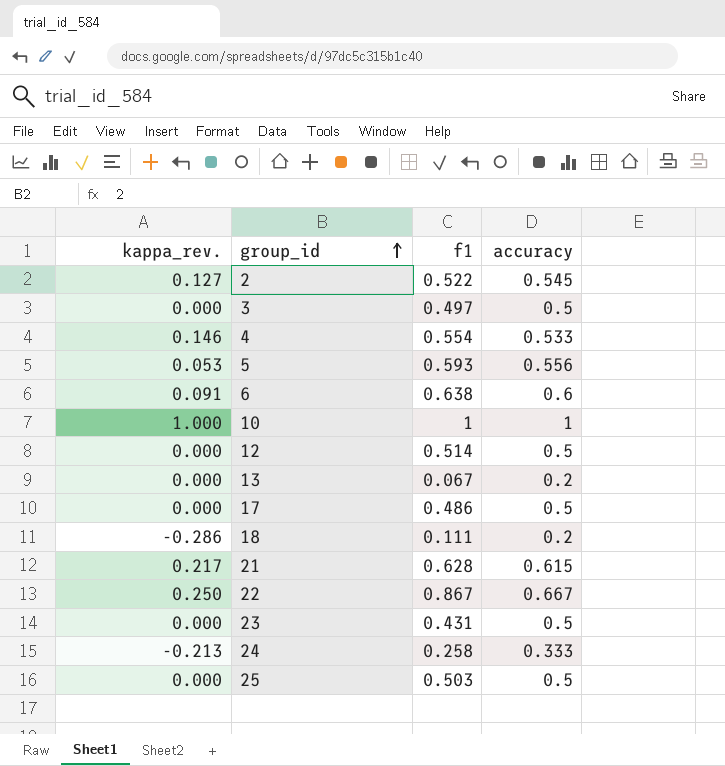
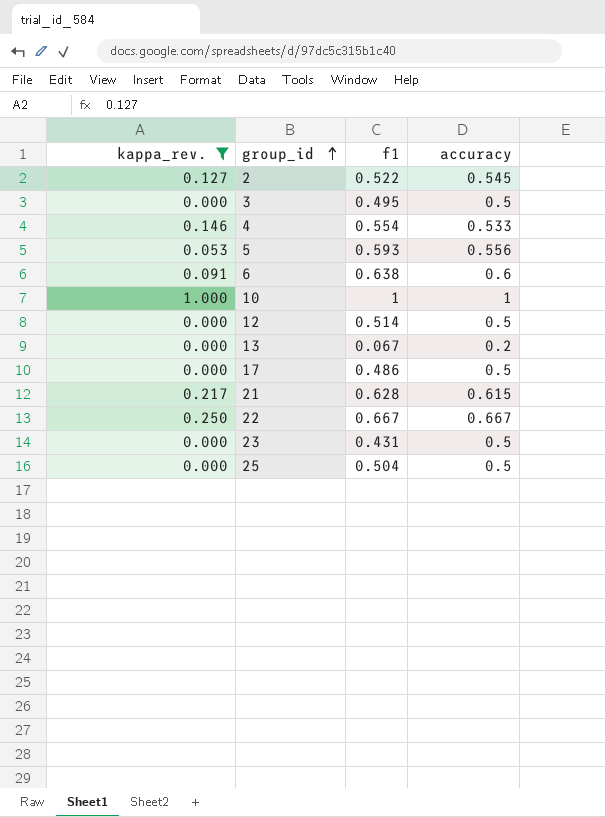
filter: none -> kappa_rev. >= 0.000
3 | f1: 0.497 -> 0.495
22 | f1: 0.867 -> 0.667
25 | f1: 0.503 -> 0.504

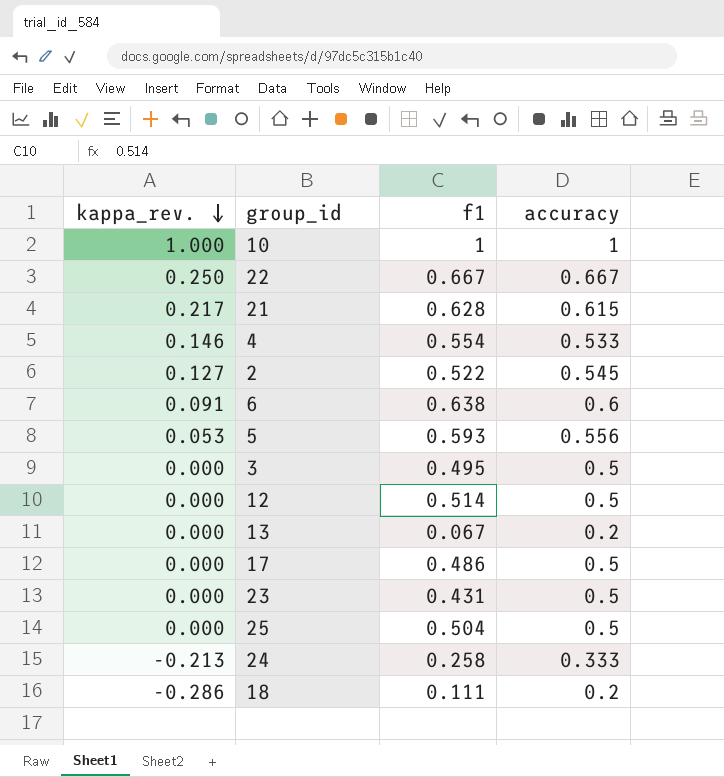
filter: kappa_rev. >= 0.000 -> none
row order: group_id ascending -> kappa_rev. descending

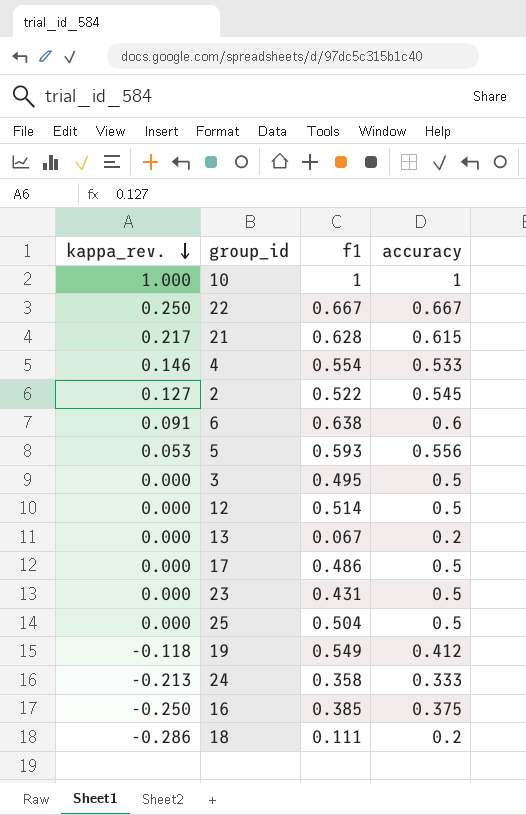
row 19: none -> -0.118 | 0.549 | 0.412
24 | f1: 0.258 -> 0.358
row 16: none -> -0.250 | 0.385 | 0.375

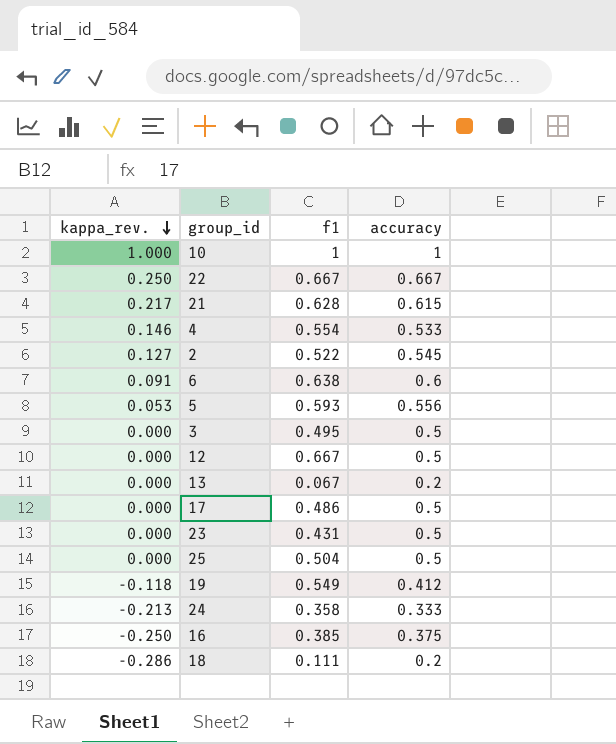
12 | f1: 0.514 -> 0.667

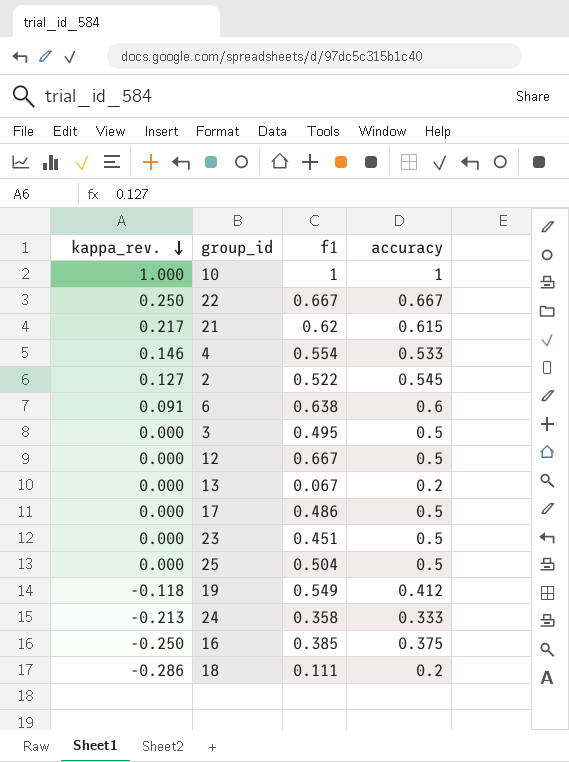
row 5: 0.053 | 0.593 | 0.556 -> none
21 | f1: 0.628 -> 0.62
23 | f1: 0.431 -> 0.451

